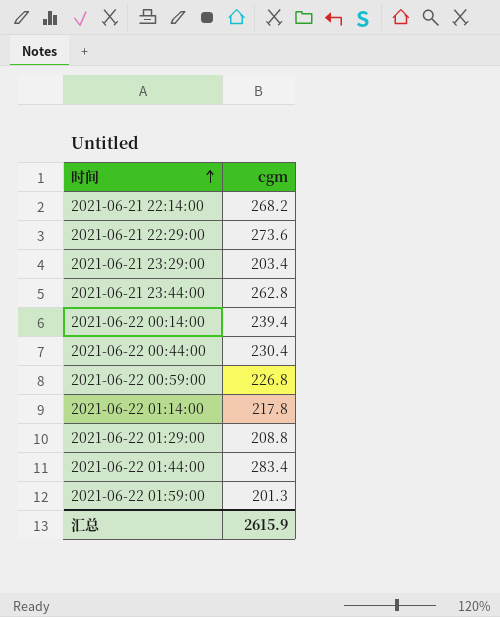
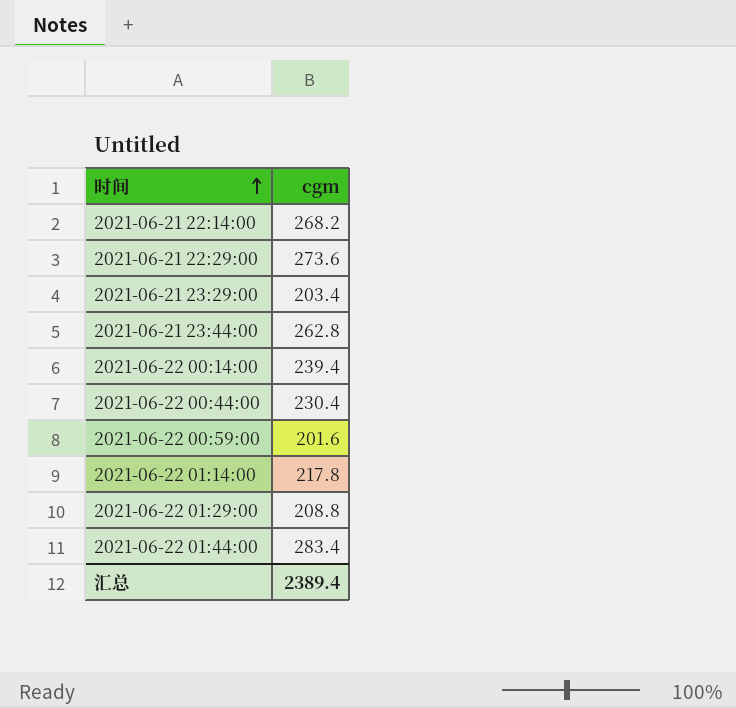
row 2021-06-22 01:59:00: 201.3 -> none
2021-06-22 00:59:00 | cgm: 226.8 -> 201.6
汇总 | cgm: 2615.9 -> 2389.4

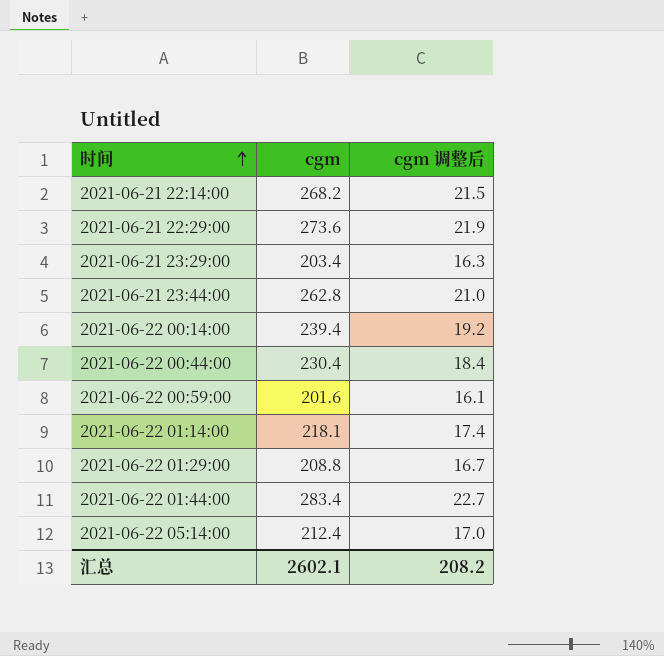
column cgm 调整后 | formula: none -> [cgm] * 0.08
2021-06-22 01:14:00 | cgm: 217.8 -> 218.1
row 2021-06-22 05:14:00: none -> 212.4 | 17.0
汇总 | cgm: 2389.4 -> 2602.1

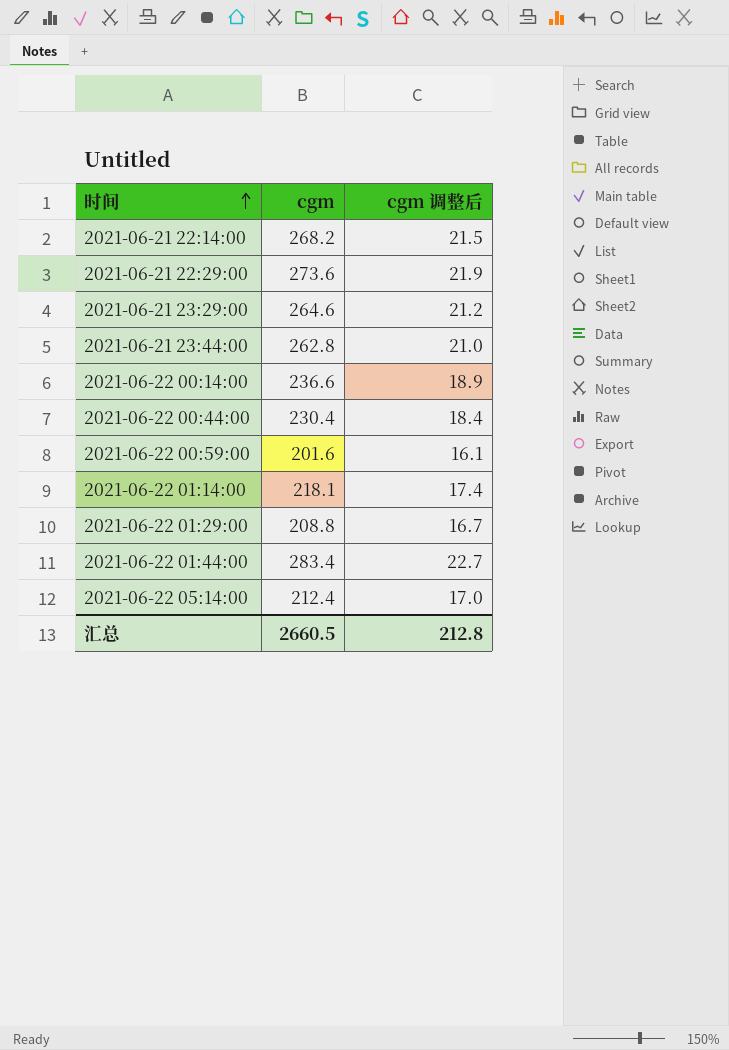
2021-06-21 23:29:00 | cgm: 203.4 -> 264.6
2021-06-21 23:29:00 | cgm 调整后: 16.3 -> 21.2
2021-06-22 00:14:00 | cgm: 239.4 -> 236.6
2021-06-22 00:14:00 | cgm 调整后: 19.2 -> 18.9
汇总 | cgm: 2602.1 -> 2660.5
汇总 | cgm 调整后: 208.2 -> 212.8

